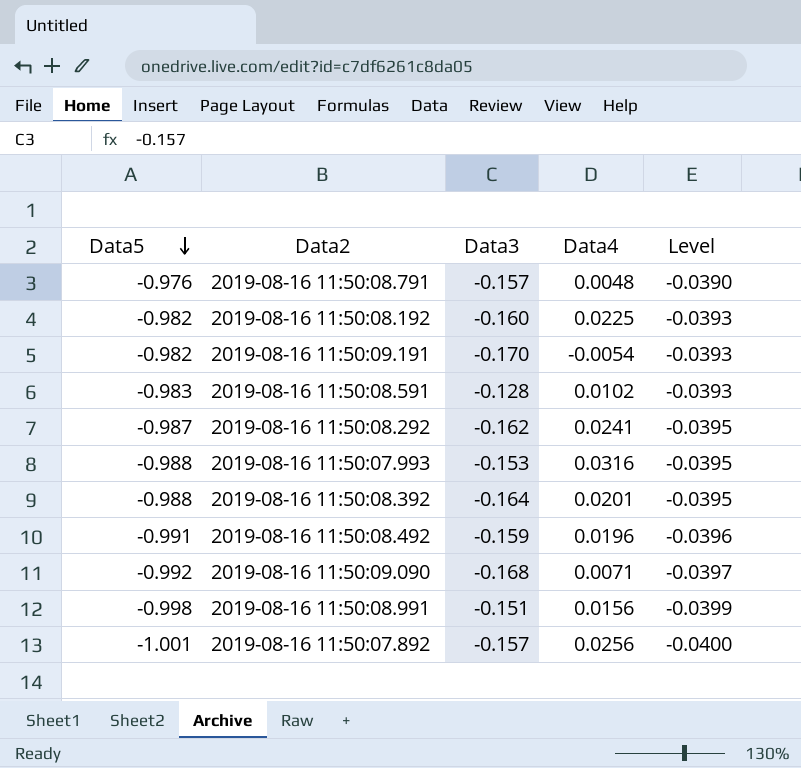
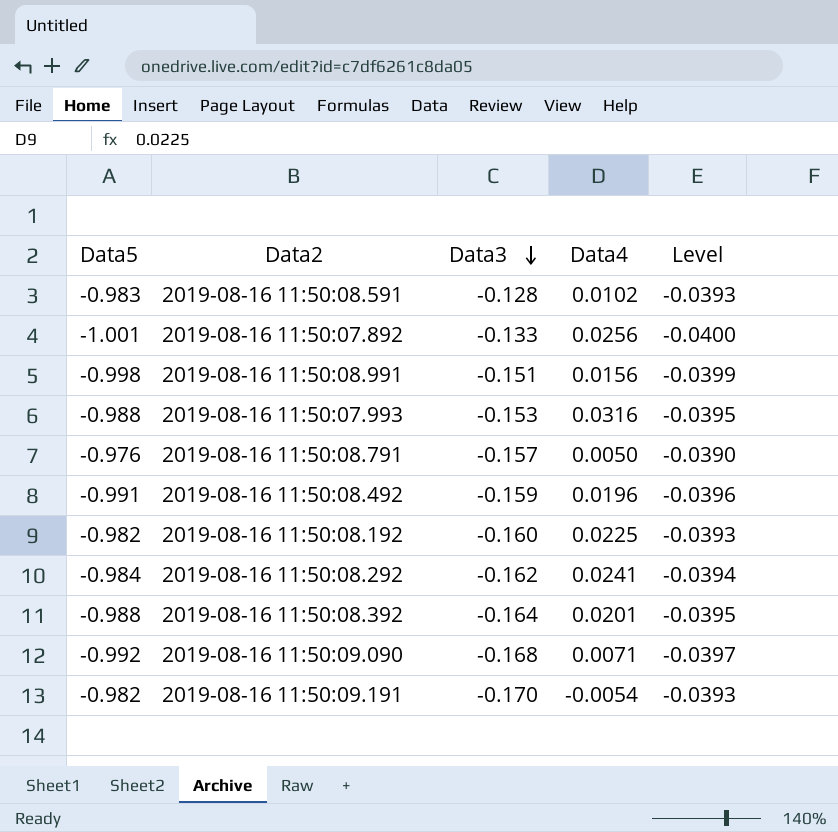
row order: Data5 descending -> Data3 descending
2019-08-16 11:50:07.892 | Data3: -0.157 -> -0.133
2019-08-16 11:50:08.791 | Data4: 0.0048 -> 0.0050
2019-08-16 11:50:08.292 | Data5: -0.987 -> -0.984
2019-08-16 11:50:08.292 | Level: -0.0395 -> -0.0394

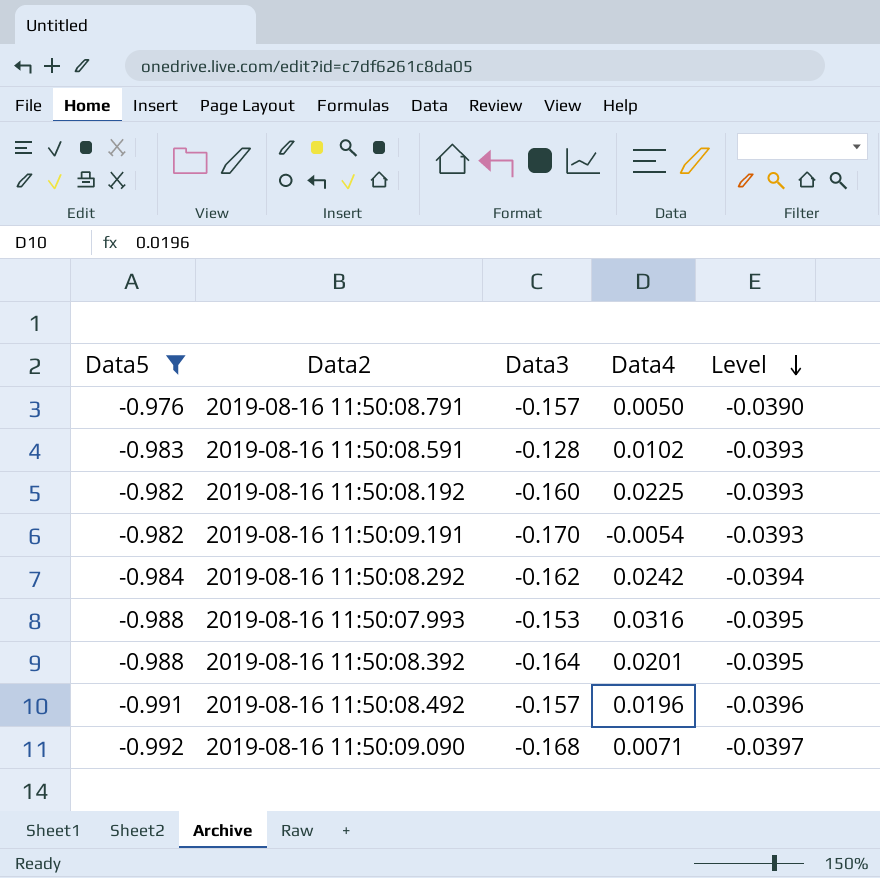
filter: none -> Data5 >= -0.992
row order: Data3 descending -> Level descending
2019-08-16 11:50:08.292 | Data4: 0.0241 -> 0.0242
2019-08-16 11:50:08.492 | Data3: -0.159 -> -0.157

